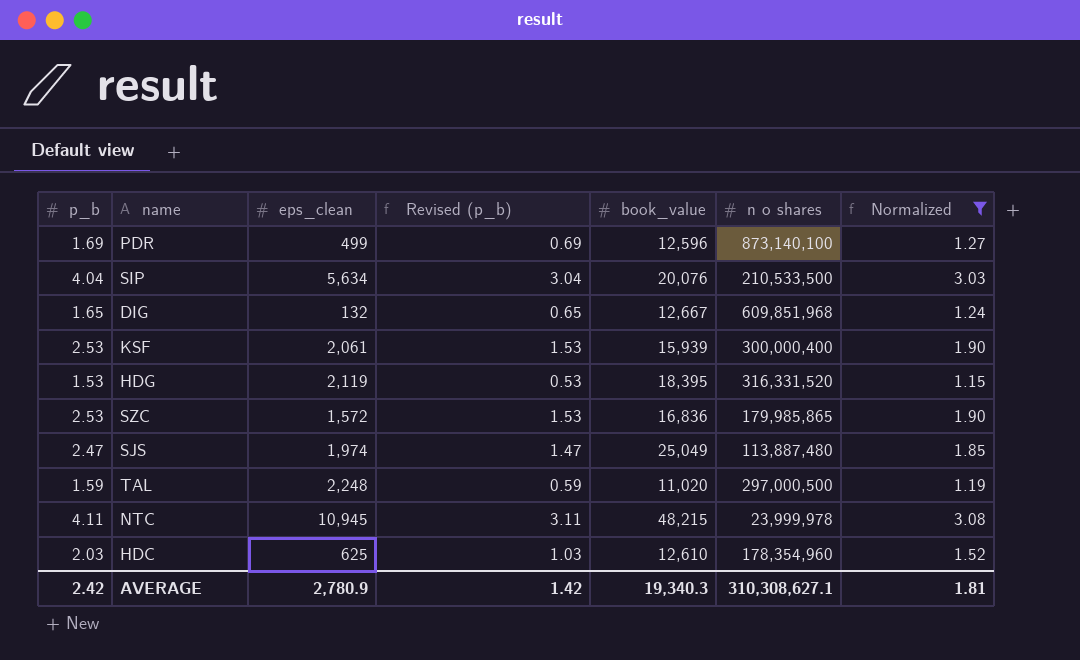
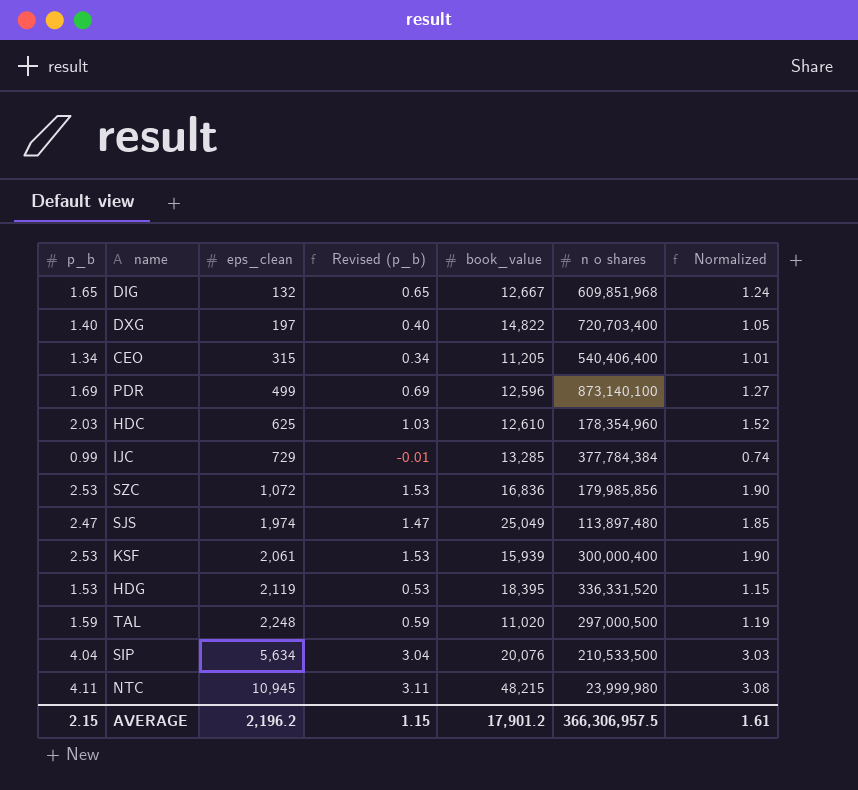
filter: Normalized >= 1.15 -> none
row order: none -> eps_clean ascending
SZC | eps_clean: 1,572 -> 1,072
SZC | n o shares: 179,985,865 -> 179,985,856
SJS | n o shares: 113,887,480 -> 113,897,480
HDG | n o shares: 316,331,520 -> 336,331,520
NTC | n o shares: 23,999,978 -> 23,999,980
AVERAGE | p_b: 2.42 -> 2.15
AVERAGE | eps_clean: 2,780.9 -> 2,196.2
AVERAGE | Revised (p_b): 1.42 -> 1.15
AVERAGE | book_value: 19,340.3 -> 17,901.2
AVERAGE | n o shares: 310,308,627.1 -> 366,306,957.5
AVERAGE | Normalized: 1.81 -> 1.61

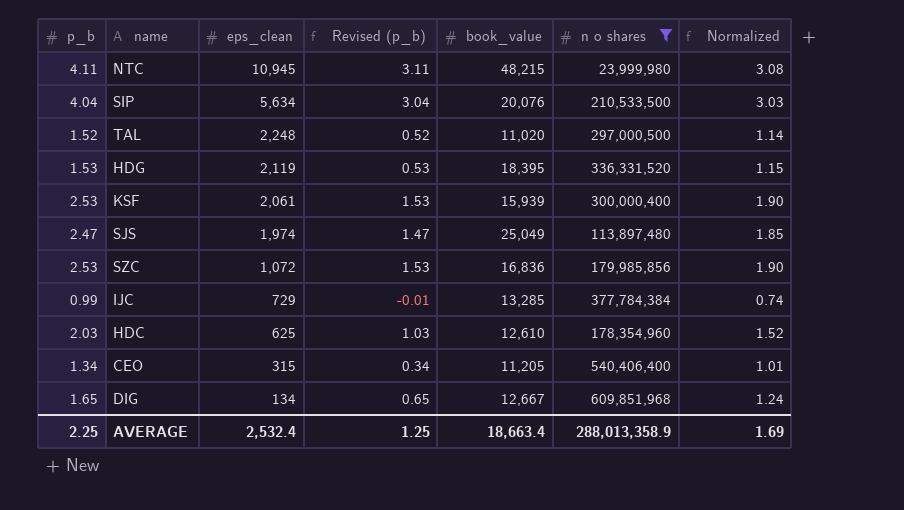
filter: none -> n o shares <= 609,851,968
row order: eps_clean ascending -> eps_clean descending
TAL | p_b: 1.59 -> 1.52
TAL | Revised (p_b): 0.59 -> 0.52
TAL | Normalized: 1.19 -> 1.14
DIG | eps_clean: 132 -> 134
AVERAGE | p_b: 2.15 -> 2.25
AVERAGE | eps_clean: 2,196.2 -> 2,532.4
AVERAGE | Revised (p_b): 1.15 -> 1.25
AVERAGE | book_value: 17,901.2 -> 18,663.4
AVERAGE | n o shares: 366,306,957.5 -> 288,013,358.9
AVERAGE | Normalized: 1.61 -> 1.69

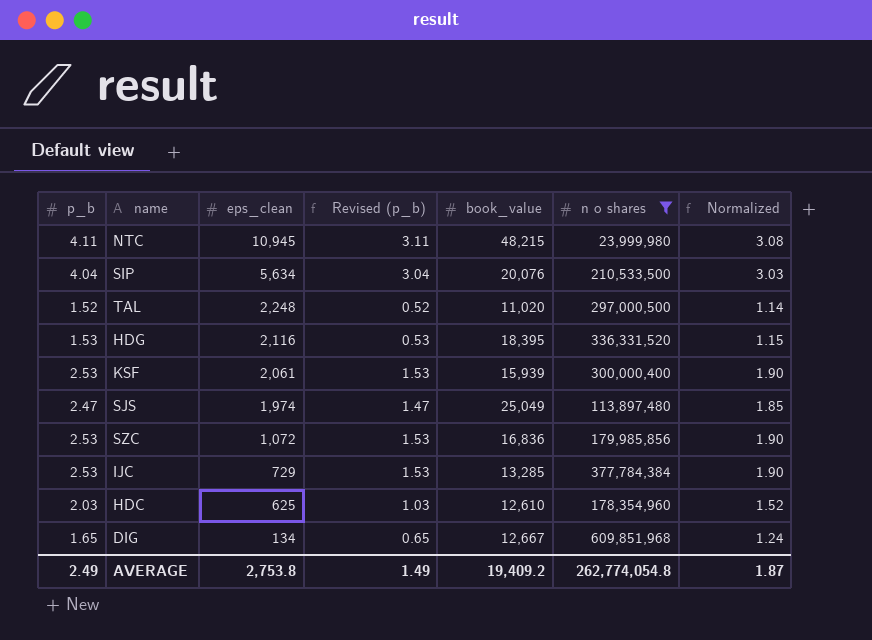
row CEO: 1.34 | 315 | 0.34 | 11,205 | 540,406,400 | 1.01 -> none
HDG | eps_clean: 2,119 -> 2,116
IJC | p_b: 0.99 -> 2.53
IJC | Revised (p_b): -0.01 -> 1.53
IJC | Normalized: 0.74 -> 1.90
AVERAGE | p_b: 2.25 -> 2.49
AVERAGE | eps_clean: 2,532.4 -> 2,753.8
AVERAGE | Revised (p_b): 1.25 -> 1.49
AVERAGE | book_value: 18,663.4 -> 19,409.2
AVERAGE | n o shares: 288,013,358.9 -> 262,774,054.8
AVERAGE | Normalized: 1.69 -> 1.87

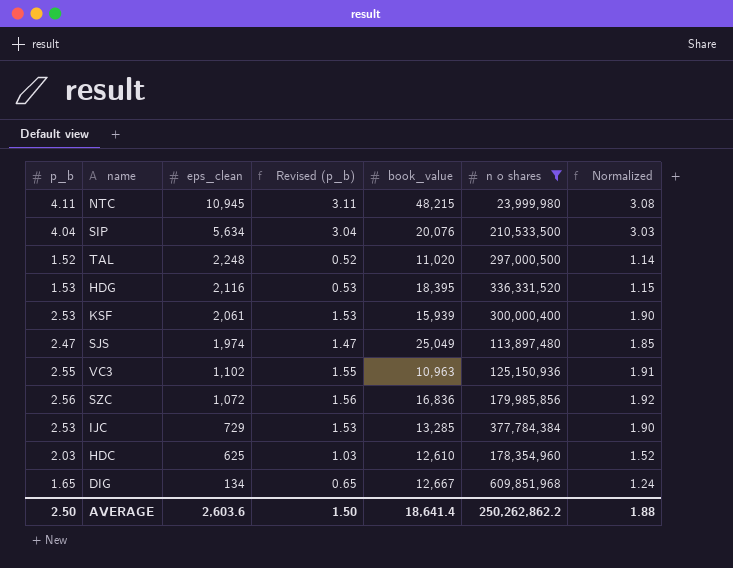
row VC3: none -> 2.55 | 1,102 | 1.55 | 10,963 | 125,150,936 | 1.91
SZC | p_b: 2.53 -> 2.56
SZC | Revised (p_b): 1.53 -> 1.56
SZC | Normalized: 1.90 -> 1.92
AVERAGE | p_b: 2.49 -> 2.50
AVERAGE | eps_clean: 2,753.8 -> 2,603.6
AVERAGE | Revised (p_b): 1.49 -> 1.50
AVERAGE | book_value: 19,409.2 -> 18,641.4
AVERAGE | n o shares: 262,774,054.8 -> 250,262,862.2
AVERAGE | Normalized: 1.87 -> 1.88

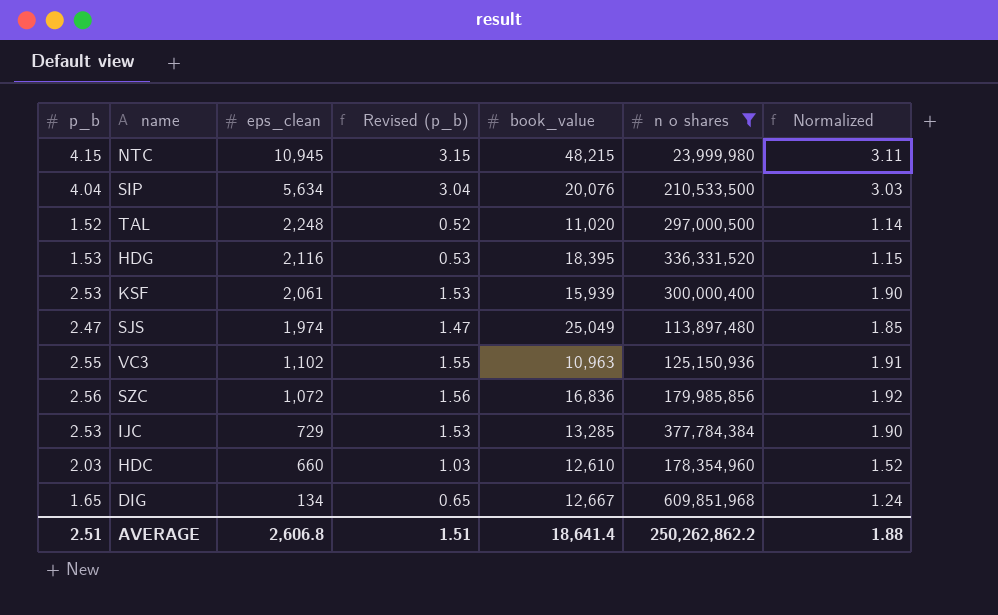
NTC | p_b: 4.11 -> 4.15
NTC | Revised (p_b): 3.11 -> 3.15
NTC | Normalized: 3.08 -> 3.11
HDC | eps_clean: 625 -> 660
AVERAGE | p_b: 2.50 -> 2.51
AVERAGE | eps_clean: 2,603.6 -> 2,606.8
AVERAGE | Revised (p_b): 1.50 -> 1.51

